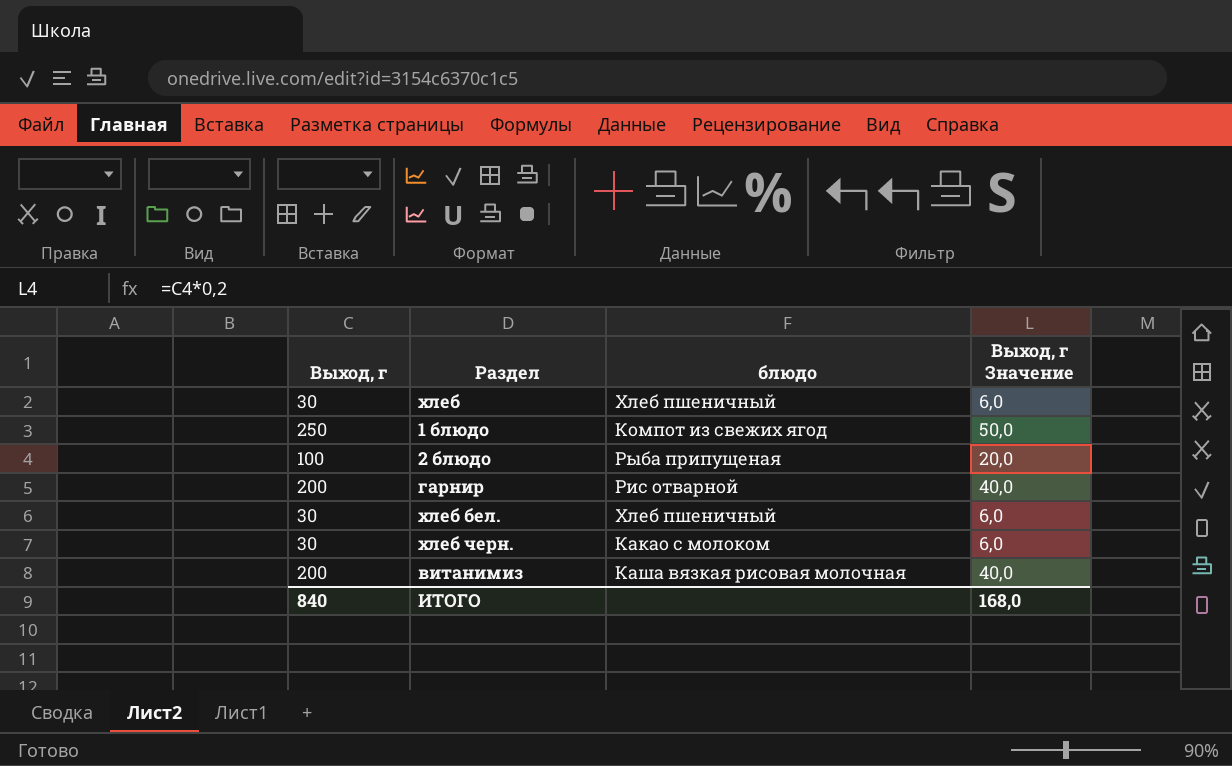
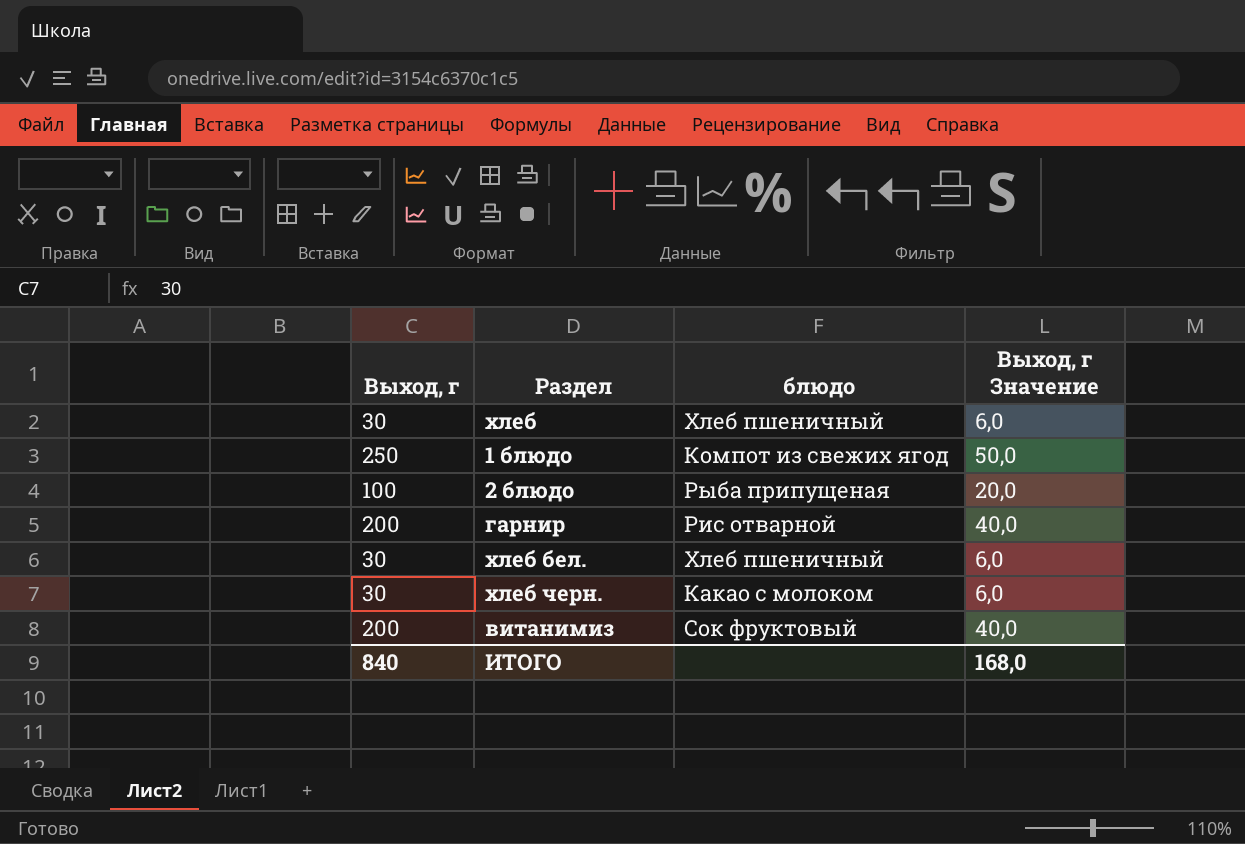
витанимиз | блюдо: Каша вязкая рисовая молочная -> Сок фруктовый

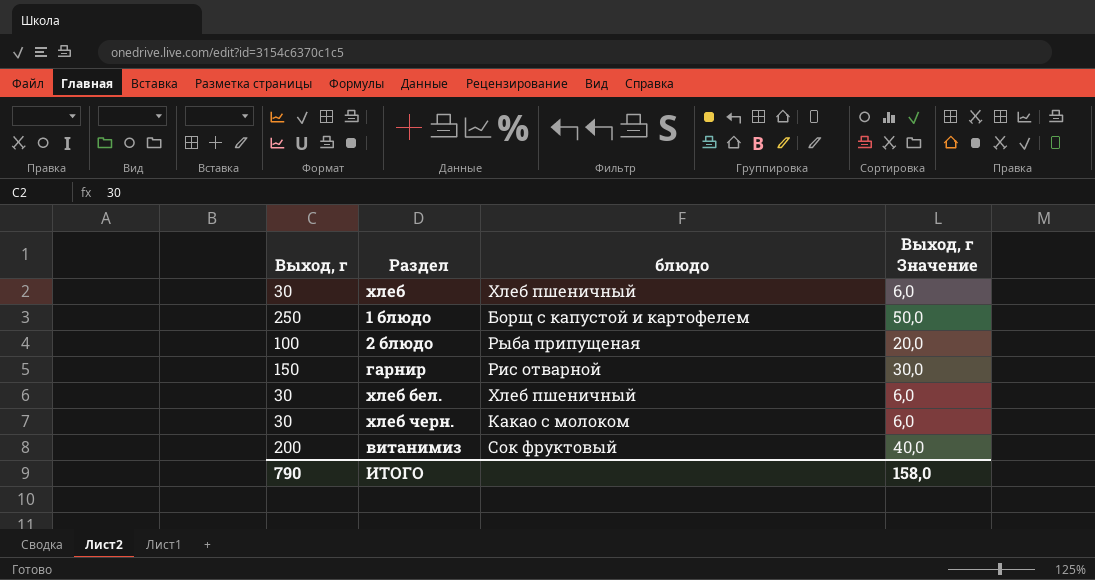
1 блюдо | блюдо: Компот из свежих ягод -> Борщ с капустой и картофелем
гарнир | Выход, г: 200 -> 150
гарнир | Выход, г Значение: 40,0 -> 30,0
ИТОГО | Выход, г: 840 -> 790
ИТОГО | Выход, г Значение: 168,0 -> 158,0

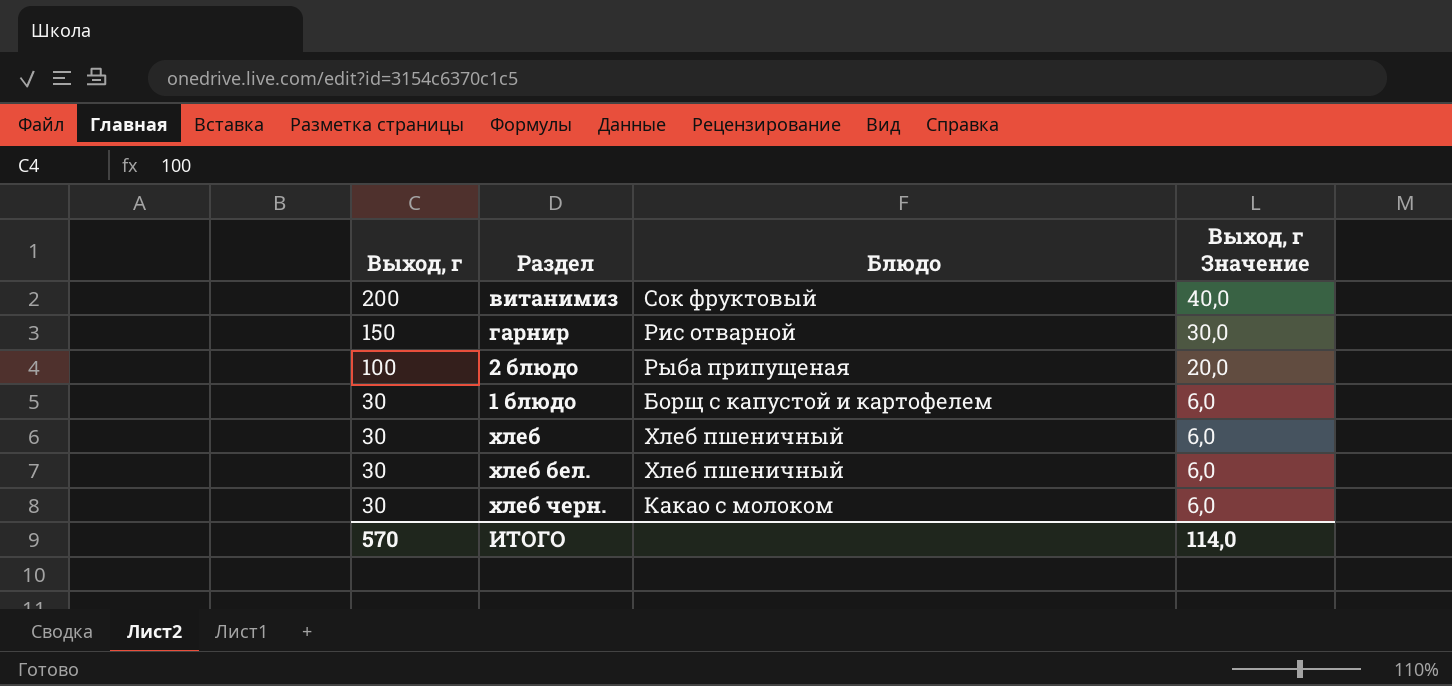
row order: none -> Выход, г descending
column name: блюдо -> Блюдо
1 блюдо | Выход, г: 250 -> 30
1 блюдо | Выход, г Значение: 50,0 -> 6,0
ИТОГО | Выход, г: 790 -> 570
ИТОГО | Выход, г Значение: 158,0 -> 114,0

